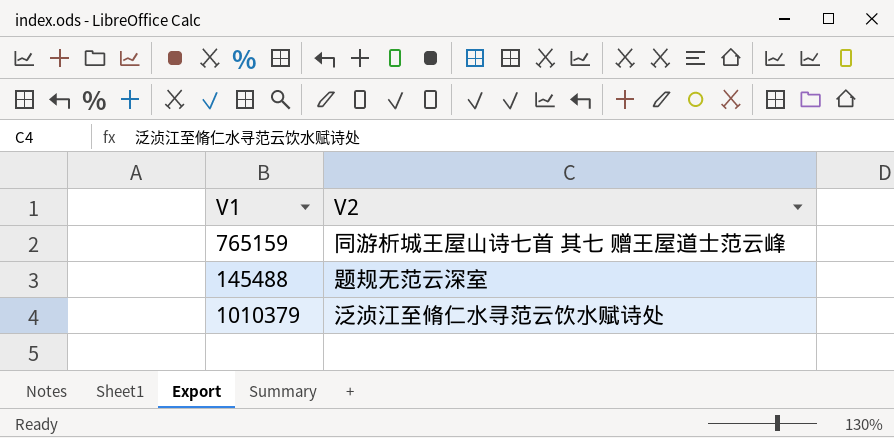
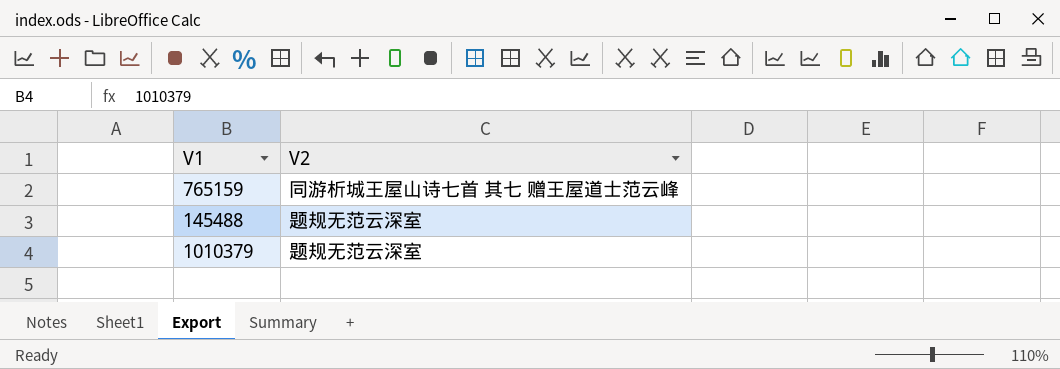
1010379 | V2: 泛浈江至脩仁水寻范云饮水赋诗处 -> 题规无范云深室

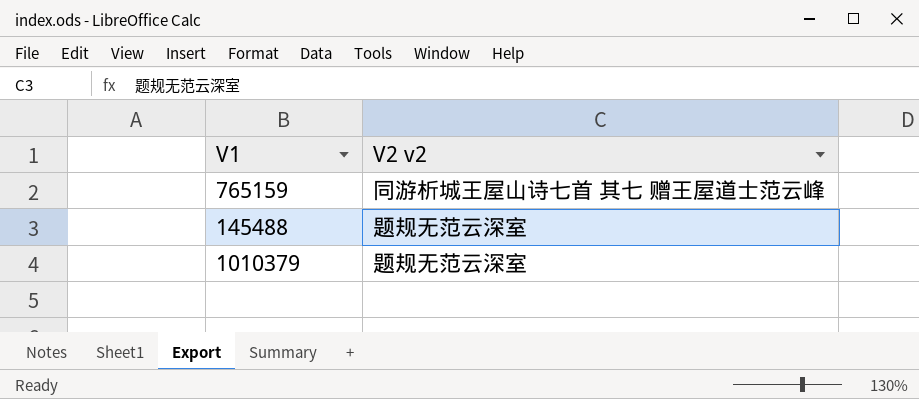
column name: V2 -> V2 v2

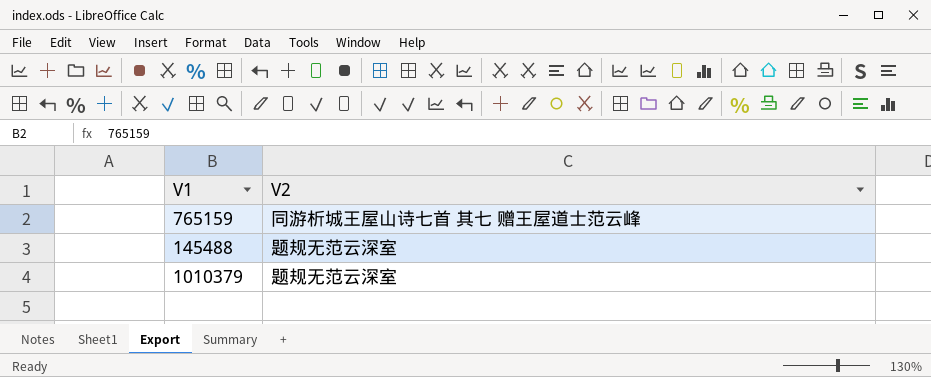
column name: V2 v2 -> V2

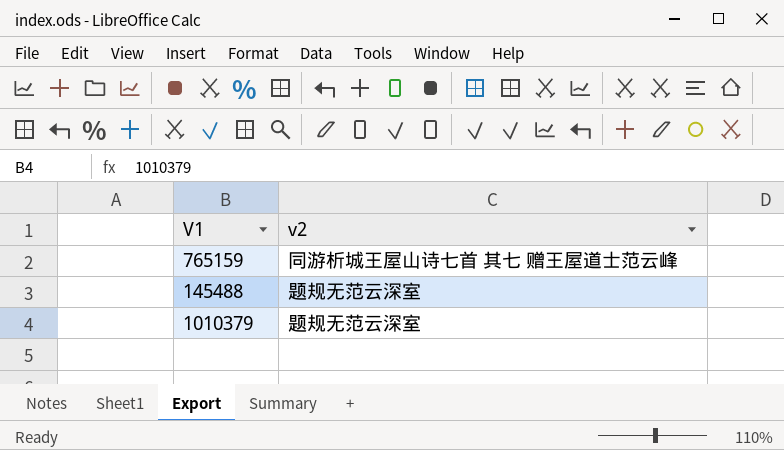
column name: V2 -> v2

